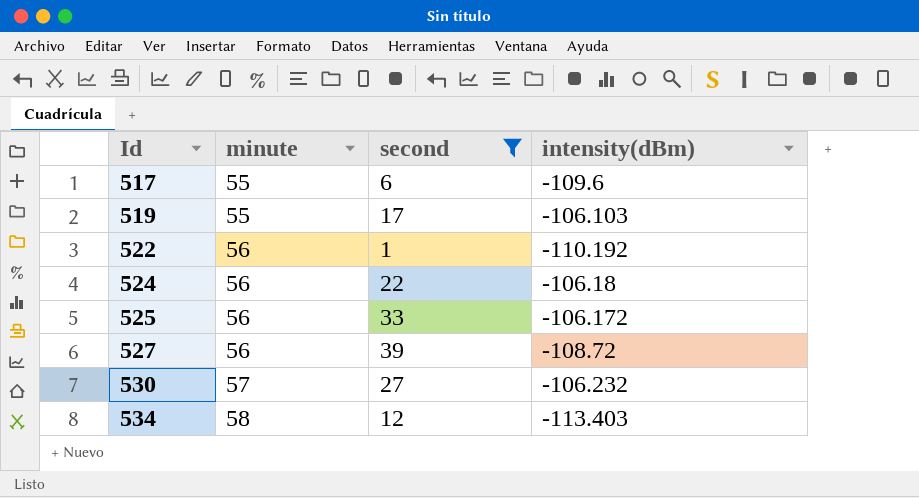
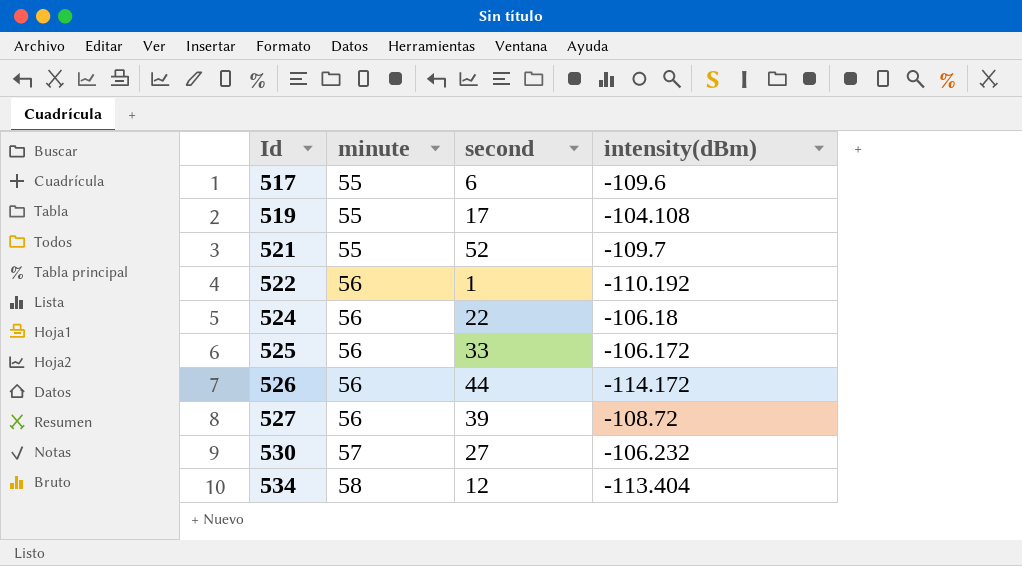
filter: second <= 39 -> none
519 | intensity(dBm): -106.103 -> -104.108
534 | intensity(dBm): -113.403 -> -113.404

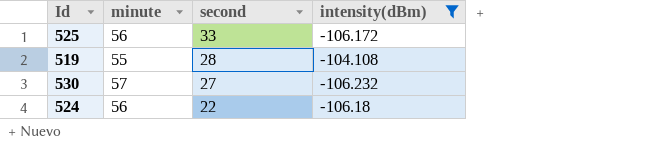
filter: none -> intensity(dBm) >= -106.232
row order: Id ascending -> second descending
519 | second: 17 -> 28

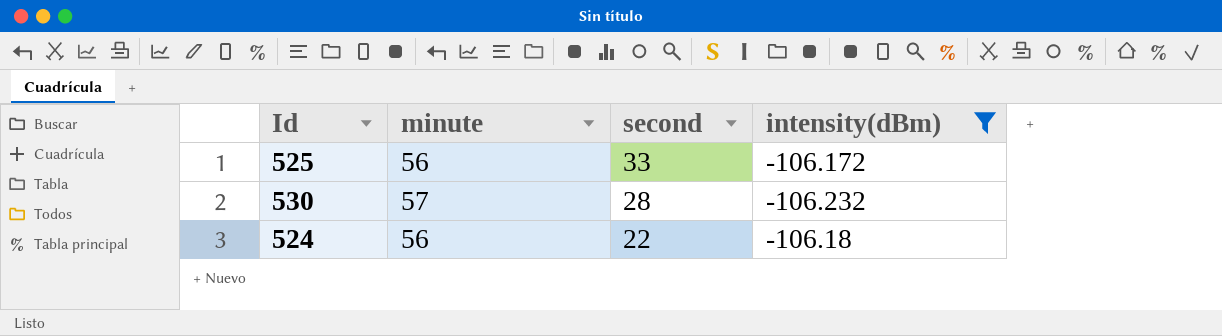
row 519: 55 | 28 | -104.108 -> none
530 | second: 27 -> 28

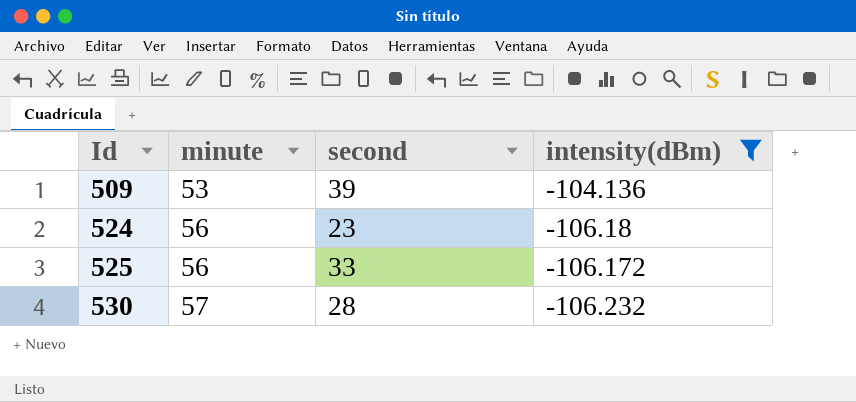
row order: second descending -> Id ascending
row 509: none -> 53 | 39 | -104.136
524 | second: 22 -> 23

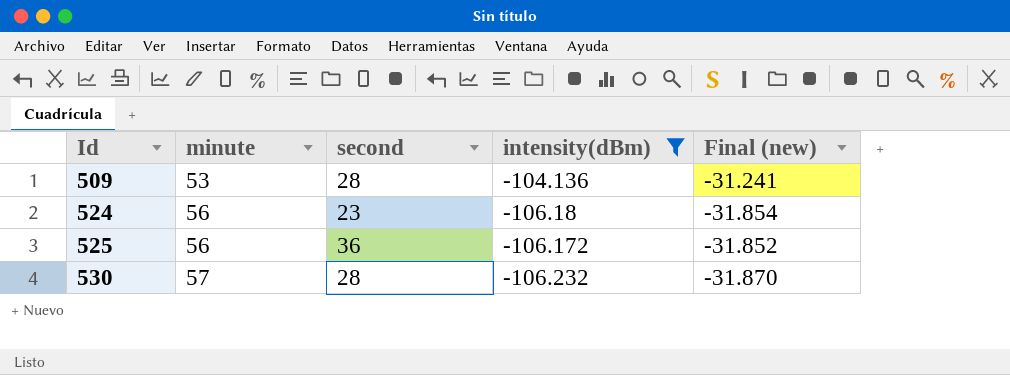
column Final (new) | formula: none -> [intensity(dBm)] * 0.3
509 | second: 39 -> 28
525 | second: 33 -> 36

